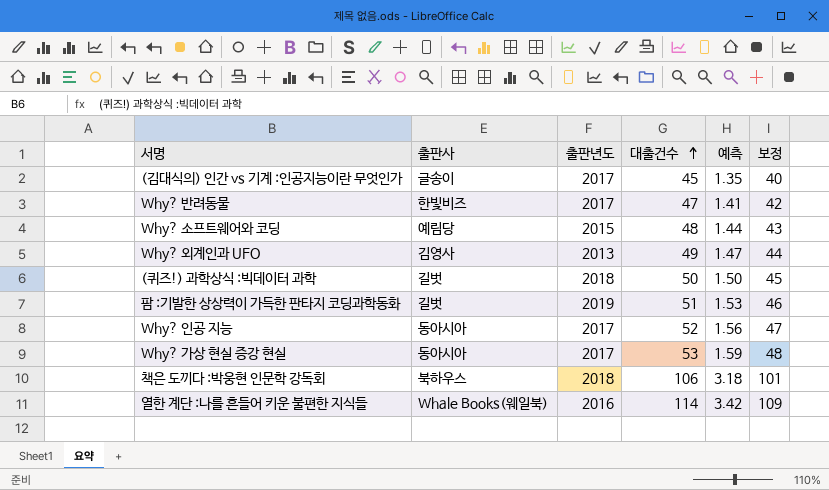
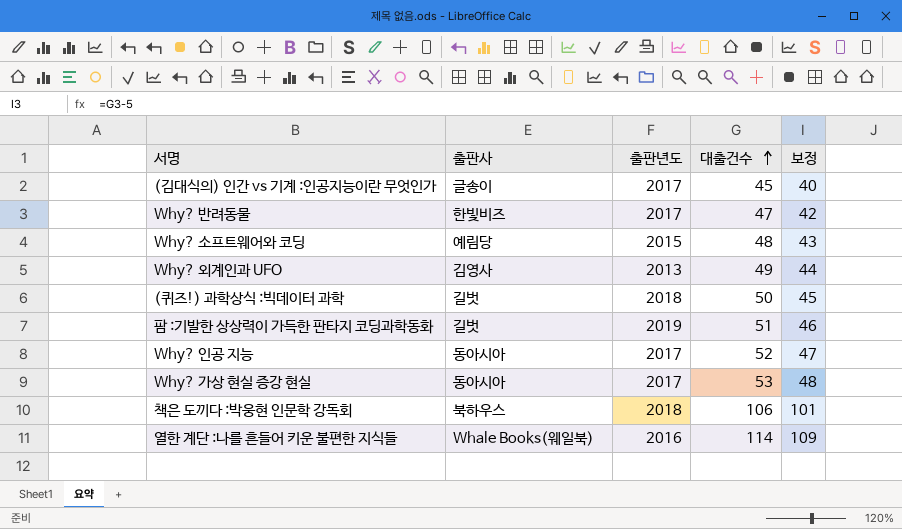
column 예측 | formula: [대출건수] * 0.03 -> none

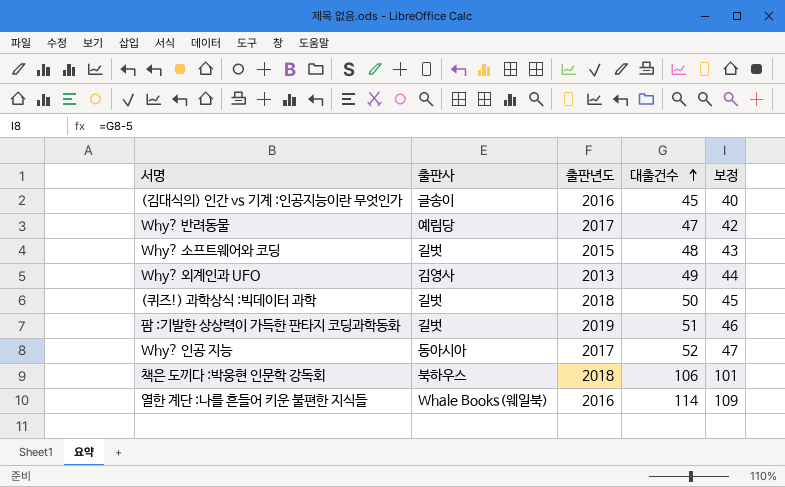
row Why? 가상 현실 증강 현실: 동아시아 | 2017 | 53 | 48 -> none
(김대식의) 인간 vs 기계 :인공지능이란 무엇인가 | 출판년도: 2017 -> 2016
Why? 반려동물 | 출판사: 한빛비즈 -> 예림당
Why? 소프트웨어와 코딩 | 출판사: 예림당 -> 길벗

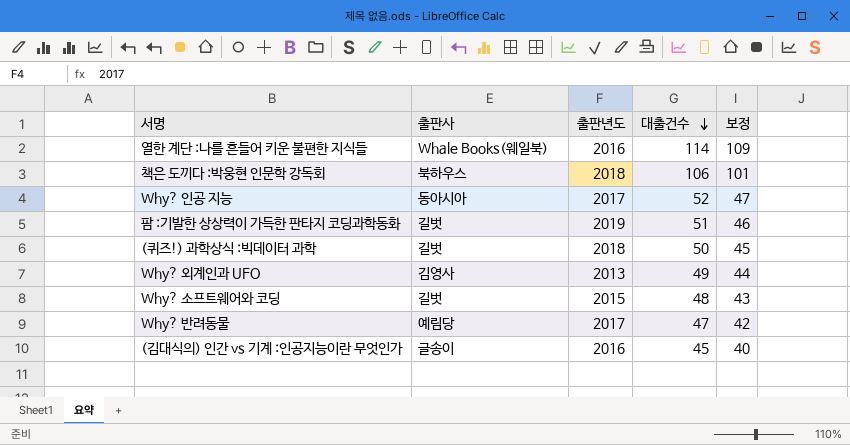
row order: 대출건수 ascending -> 대출건수 descending

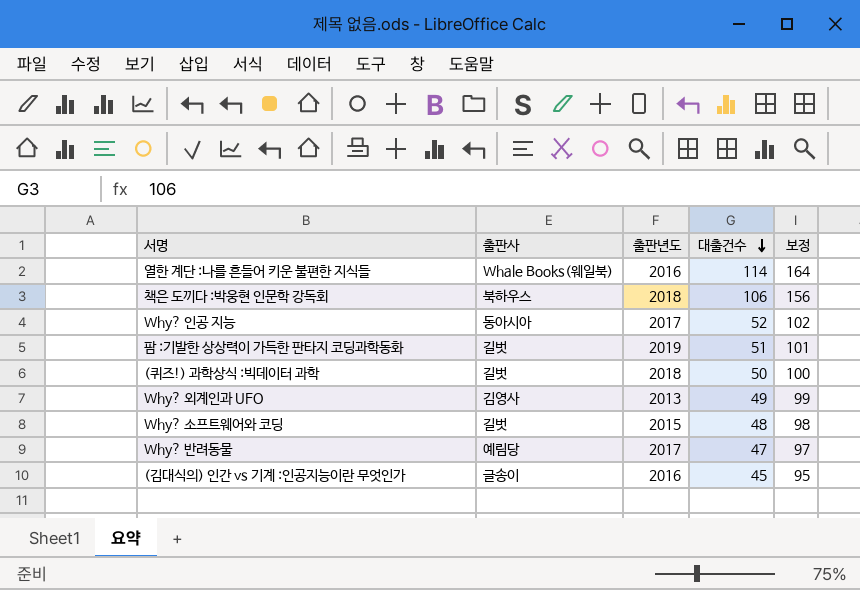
column 보정 | formula: [대출건수] - 5 -> [대출건수] + 50

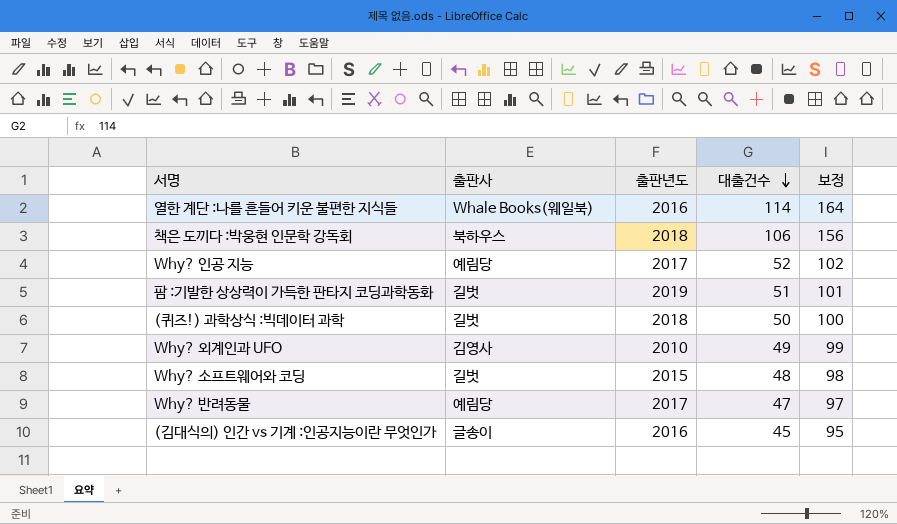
Why? 인공 지능 | 출판사: 동아시아 -> 예림당
Why? 외계인과 UFO | 출판년도: 2013 -> 2010

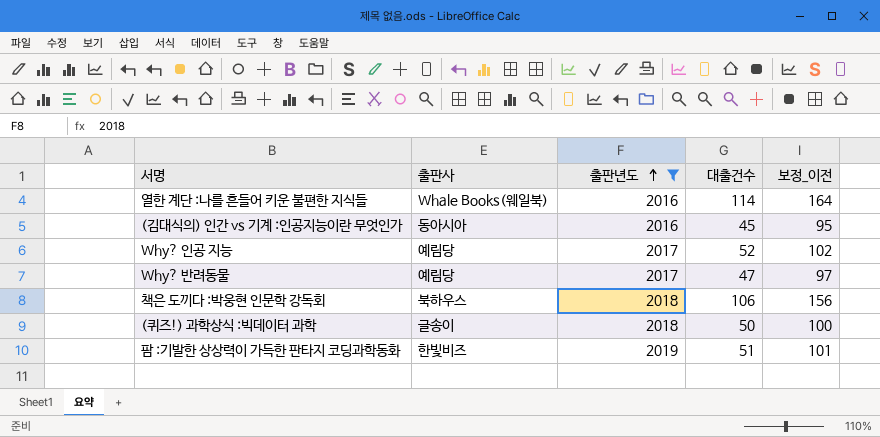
filter: none -> 출판년도 >= 2016
row order: 대출건수 descending -> 출판년도 ascending
column name: 보정 -> 보정_이전
(김대식의) 인간 vs 기계 :인공지능이란 무엇인가 | 출판사: 글송이 -> 동아시아
(퀴즈!) 과학상식 :빅데이터 과학 | 출판사: 길벗 -> 글송이
팜 :기발한 상상력이 가득한 판타지 코딩과학동화 | 출판사: 길벗 -> 한빛비즈

